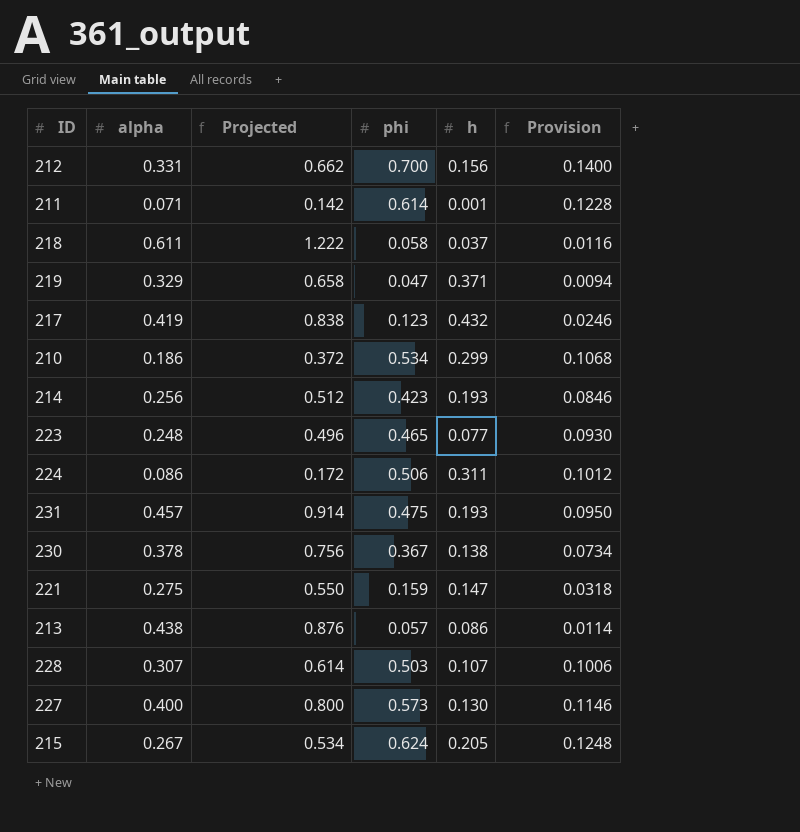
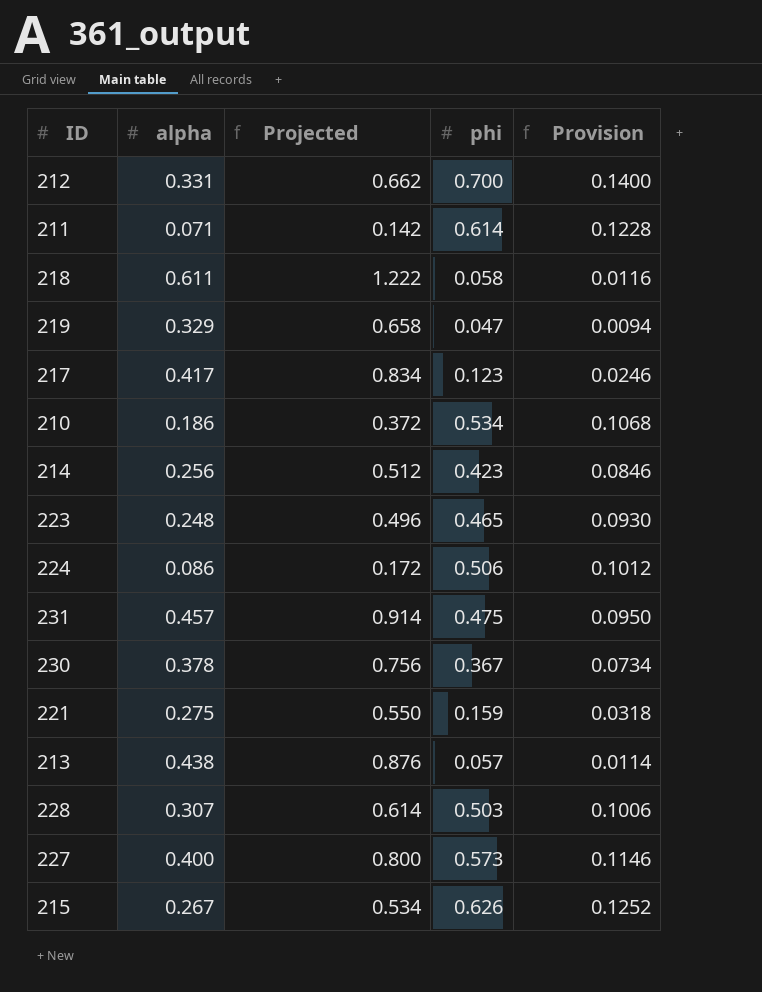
column h | position: 5 -> none
217 | alpha: 0.419 -> 0.417
217 | Projected: 0.838 -> 0.834
215 | phi: 0.624 -> 0.626
215 | Provision: 0.1248 -> 0.1252

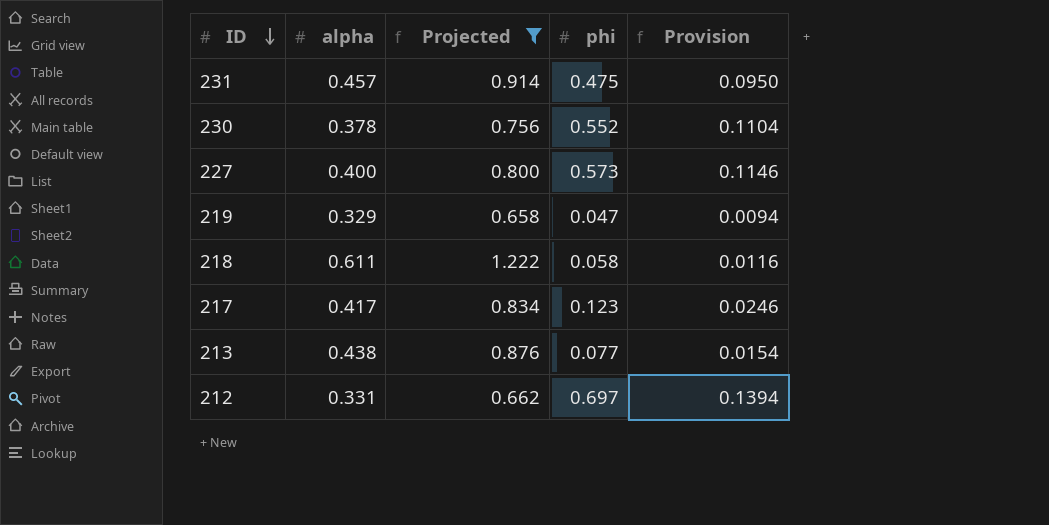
filter: none -> Projected >= 0.658
row order: none -> ID descending
230 | phi: 0.367 -> 0.552
230 | Provision: 0.0734 -> 0.1104
213 | phi: 0.057 -> 0.077
213 | Provision: 0.0114 -> 0.0154
212 | phi: 0.700 -> 0.697
212 | Provision: 0.1400 -> 0.1394

